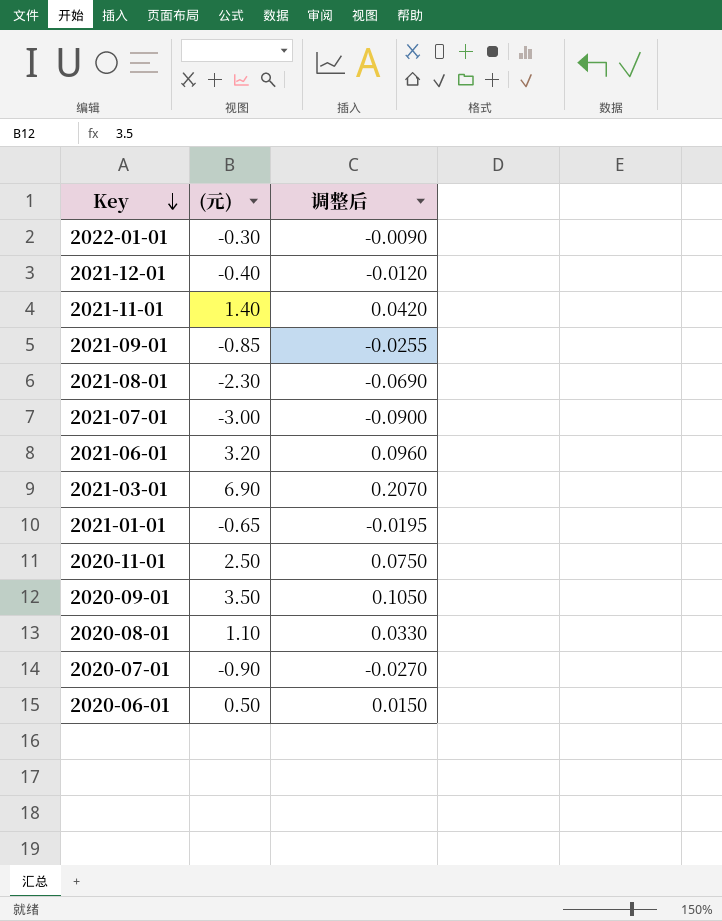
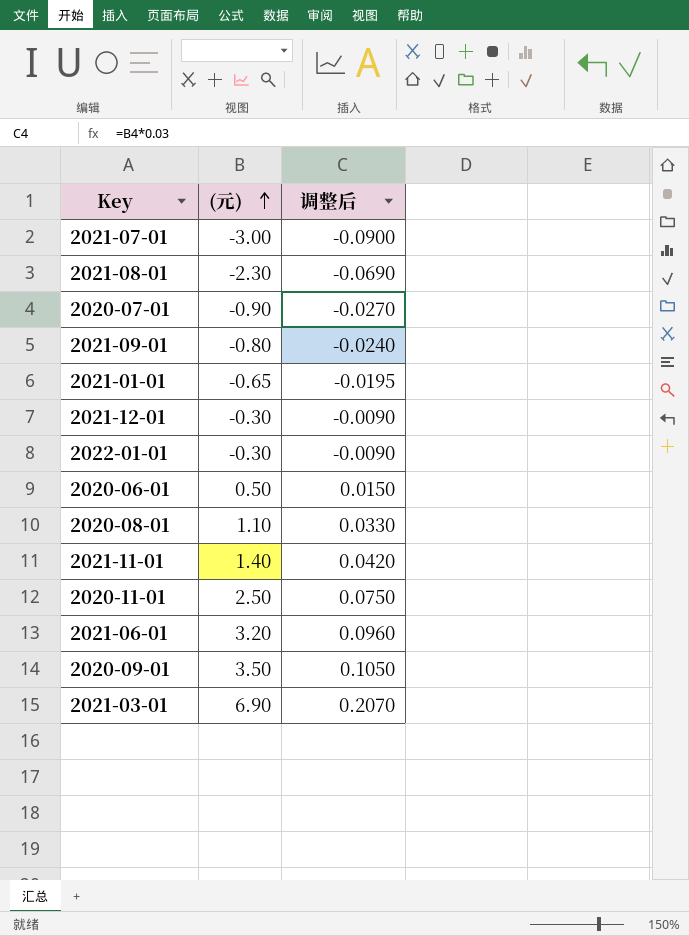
row order: Key descending -> (元) ascending
2021-09-01 | (元): -0.85 -> -0.80
2021-09-01 | 调整后: -0.0255 -> -0.0240
2021-12-01 | (元): -0.40 -> -0.30
2021-12-01 | 调整后: -0.0120 -> -0.0090

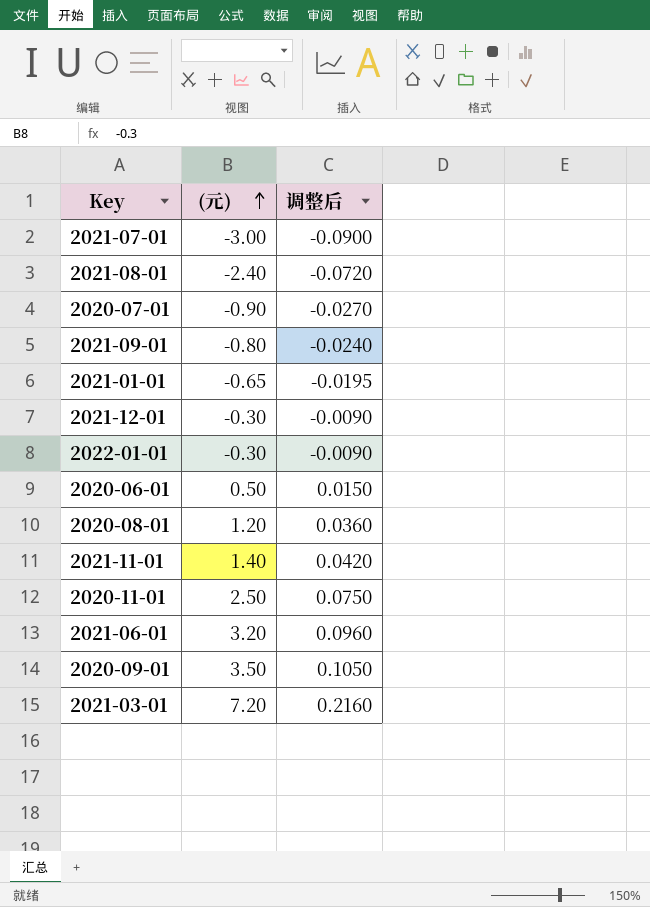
2021-08-01 | (元): -2.30 -> -2.40
2021-08-01 | 调整后: -0.0690 -> -0.0720
2020-08-01 | (元): 1.10 -> 1.20
2020-08-01 | 调整后: 0.0330 -> 0.0360
2021-03-01 | (元): 6.90 -> 7.20
2021-03-01 | 调整后: 0.2070 -> 0.2160

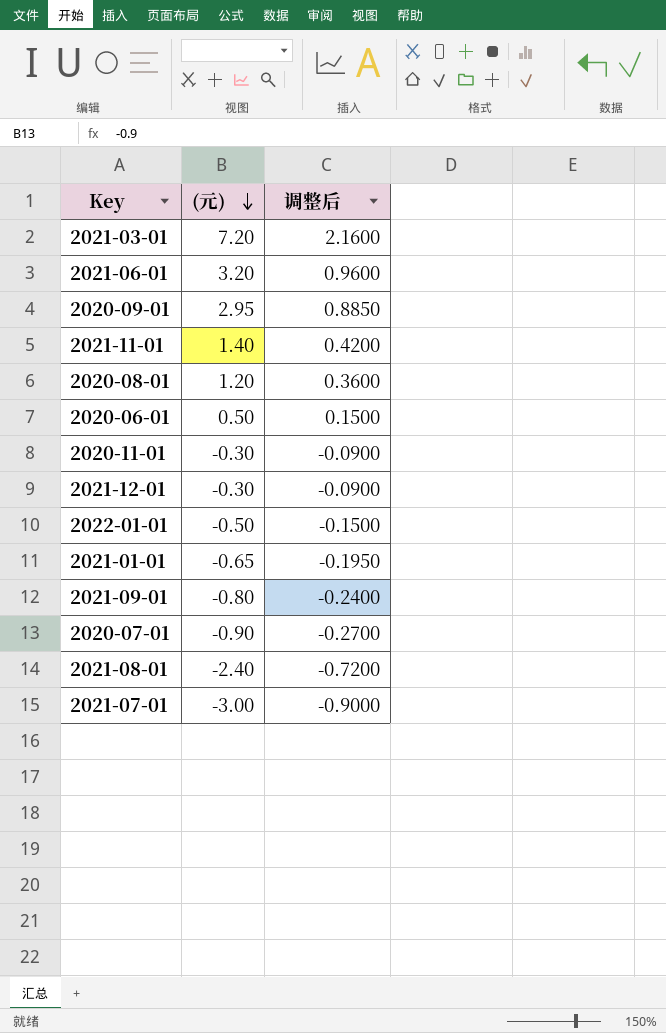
row order: (元) ascending -> (元) descending
column 调整后 | formula: [(元)] * 0.03 -> [(元)] * 0.3
2020-09-01 | (元): 3.50 -> 2.95
2020-11-01 | (元): 2.50 -> -0.30
2022-01-01 | (元): -0.30 -> -0.50

